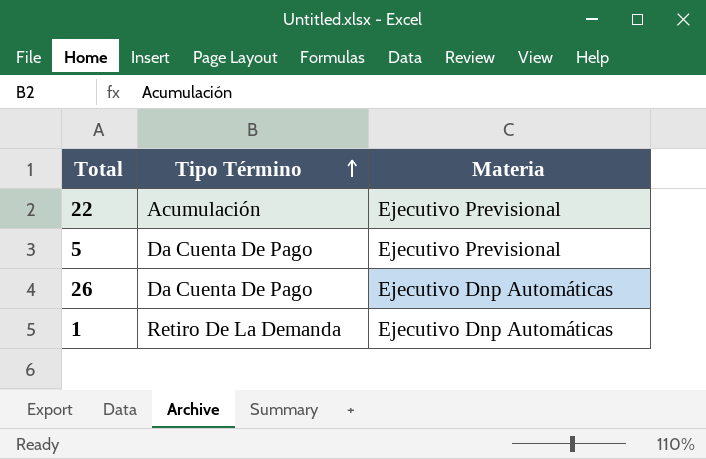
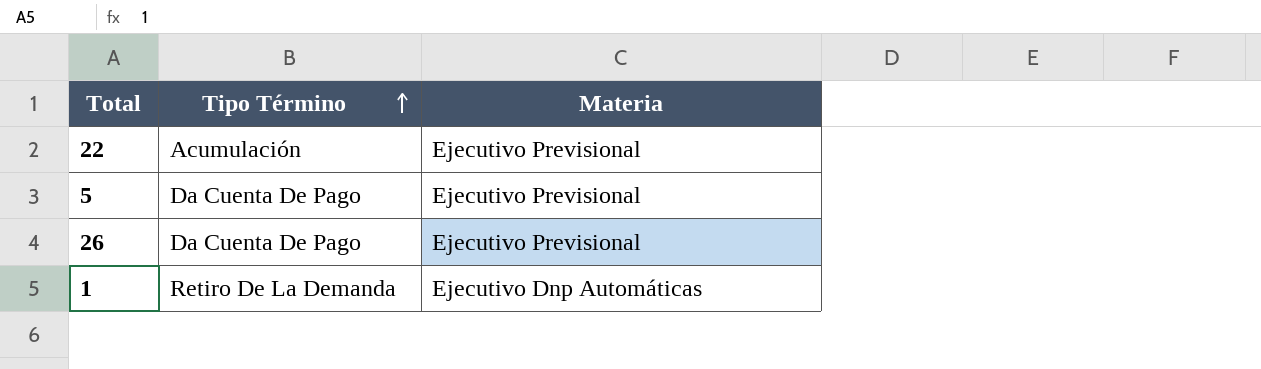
26 | Materia: Ejecutivo Dnp Automáticas -> Ejecutivo Previsional

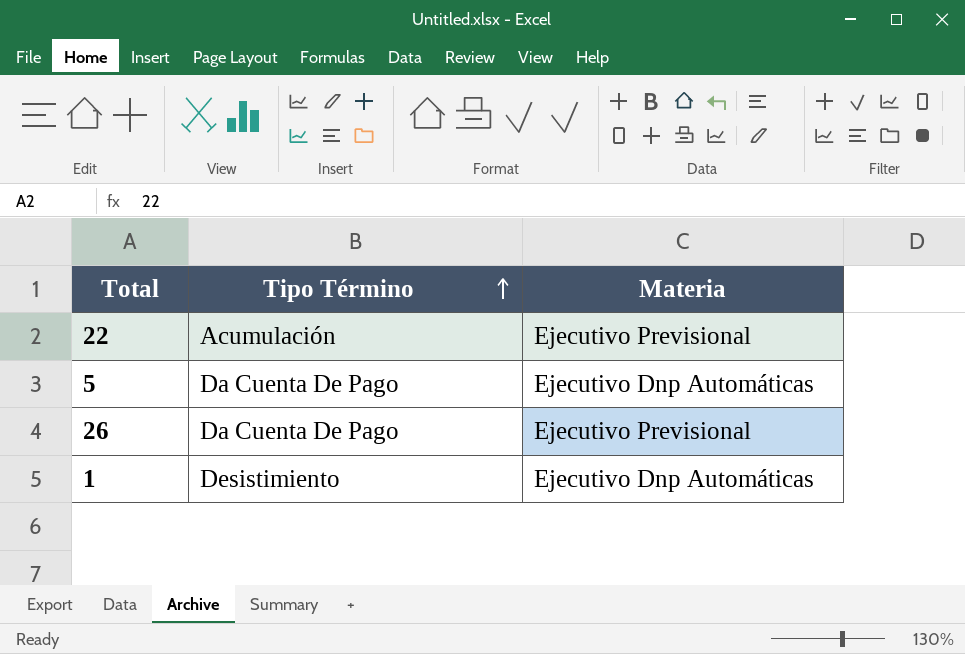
5 | Materia: Ejecutivo Previsional -> Ejecutivo Dnp Automáticas
1 | Tipo Término: Retiro De La Demanda -> Desistimiento

